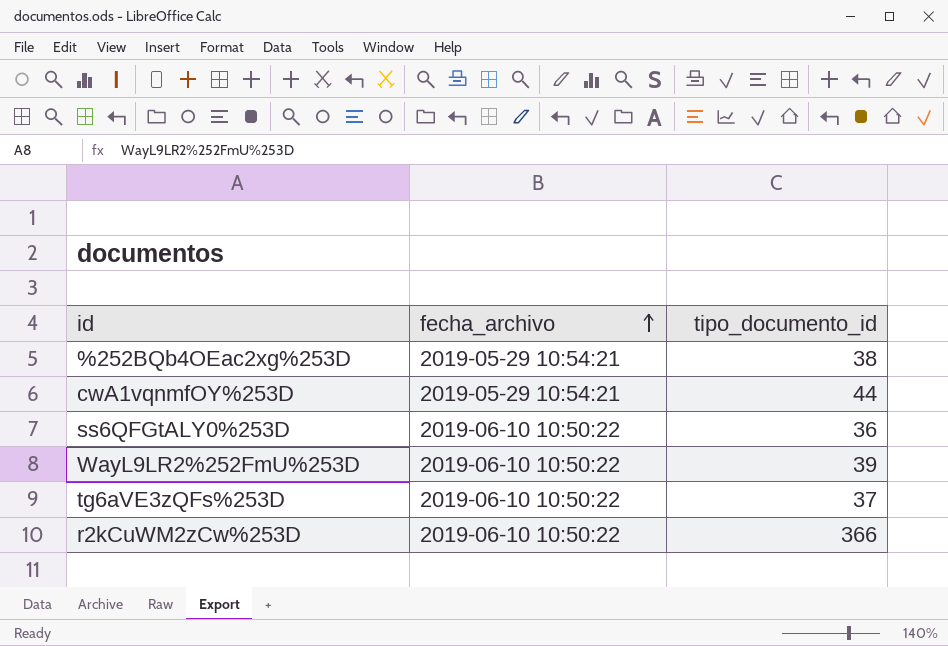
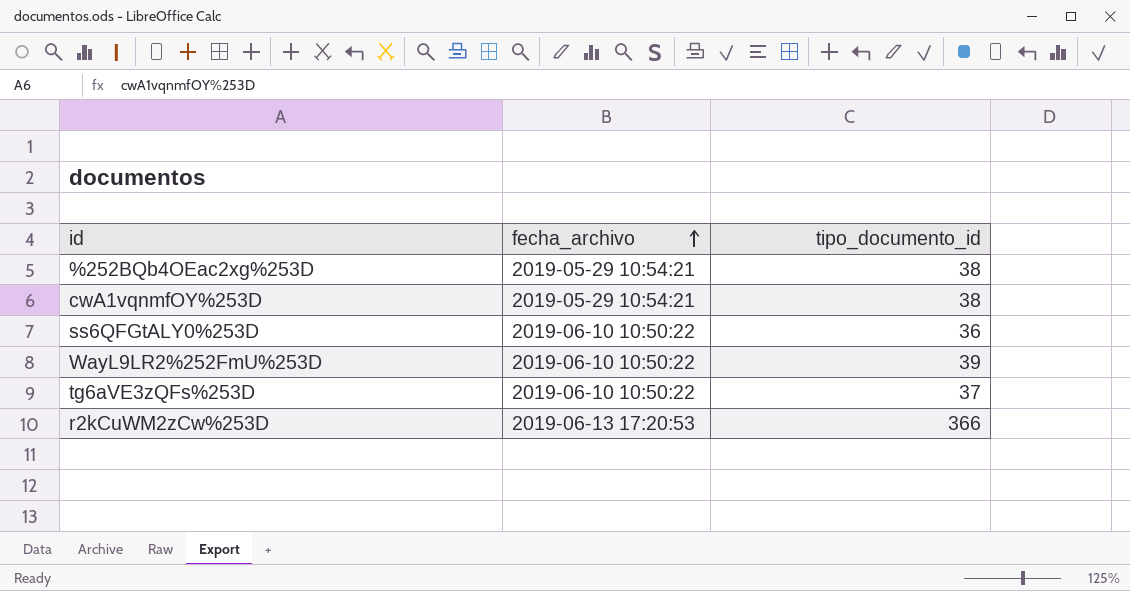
cwA1vqnmfOY%253D | tipo_documento_id: 44 -> 38
r2kCuWM2zCw%253D | fecha_archivo: 2019-06-10 10:50:22 -> 2019-06-13 17:20:53

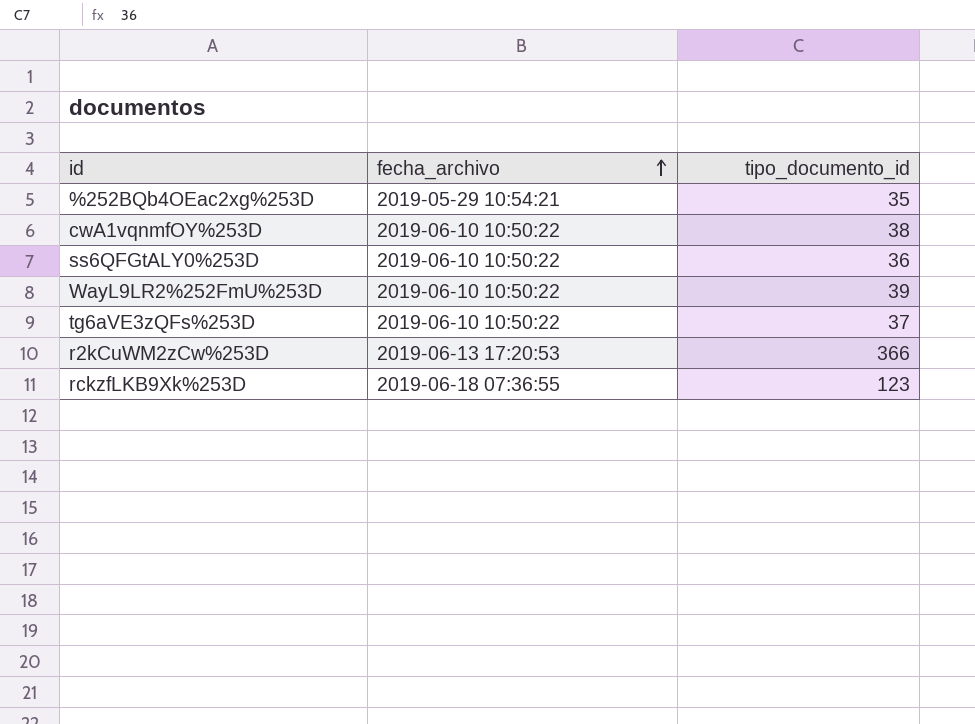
%252BQb4OEac2xg%253D | tipo_documento_id: 38 -> 35
cwA1vqnmfOY%253D | fecha_archivo: 2019-05-29 10:54:21 -> 2019-06-10 10:50:22
row rckzfLKB9Xk%253D: none -> 2019-06-18 07:36:55 | 123

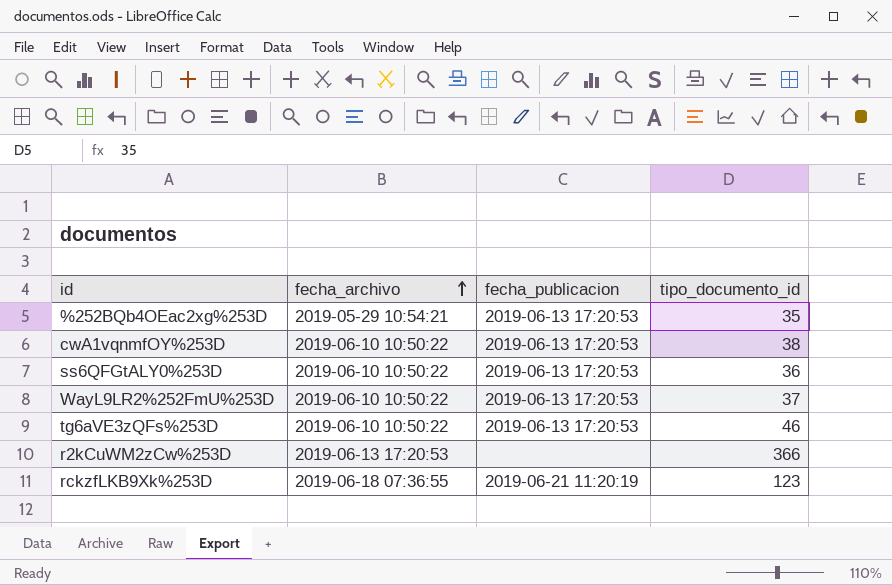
column fecha_publicacion | position: none -> 3
WayL9LR2%252FmU%253D | tipo_documento_id: 39 -> 37
tg6aVE3zQFs%253D | tipo_documento_id: 37 -> 46

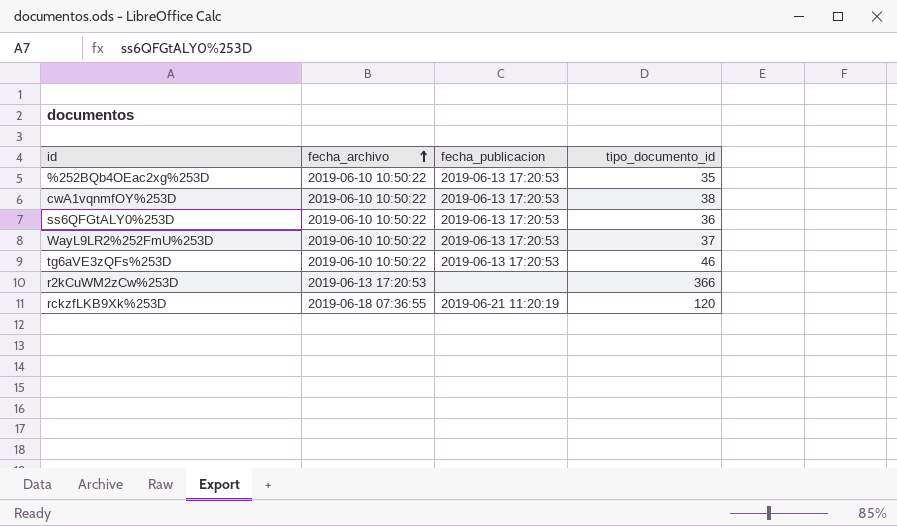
%252BQb4OEac2xg%253D | fecha_archivo: 2019-05-29 10:54:21 -> 2019-06-10 10:50:22
rckzfLKB9Xk%253D | tipo_documento_id: 123 -> 120

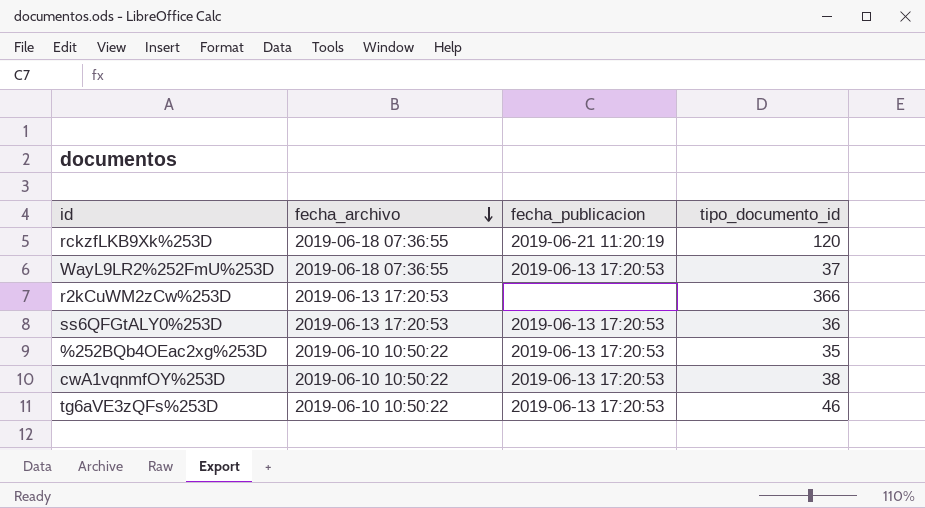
row order: fecha_archivo ascending -> fecha_archivo descending
WayL9LR2%252FmU%253D | fecha_archivo: 2019-06-10 10:50:22 -> 2019-06-18 07:36:55
ss6QFGtALY0%253D | fecha_archivo: 2019-06-10 10:50:22 -> 2019-06-13 17:20:53

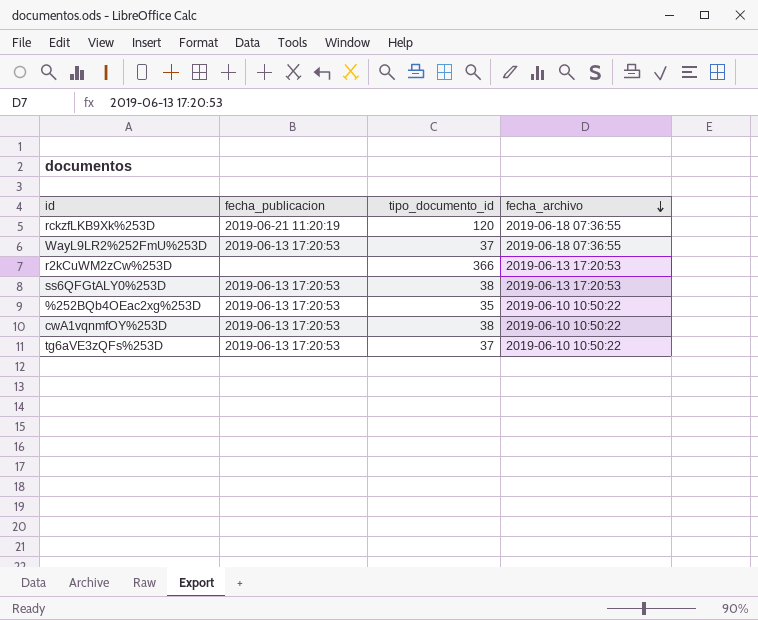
column fecha_archivo | position: 2 -> 4
ss6QFGtALY0%253D | tipo_documento_id: 36 -> 38
tg6aVE3zQFs%253D | tipo_documento_id: 46 -> 37

